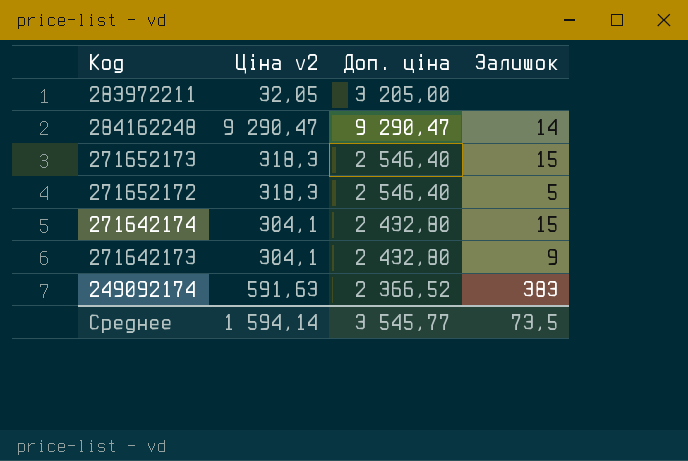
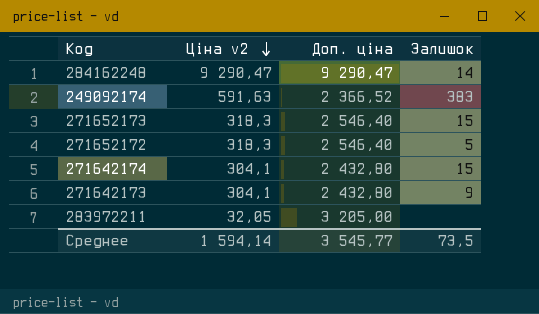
row order: none -> Ціна v2 descending

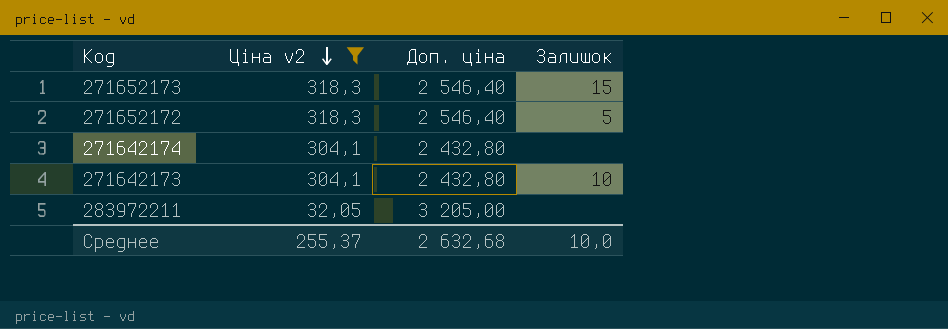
filter: none -> Ціна v2 <= 318,3
271642174 | Залишок: 15 -> none
271642173 | Залишок: 9 -> 10
Среднее | Ціна v2: 1 594,14 -> 255,37
Среднее | Доп. ціна: 3 545,77 -> 2 632,68
Среднее | Залишок: 73,5 -> 10,0

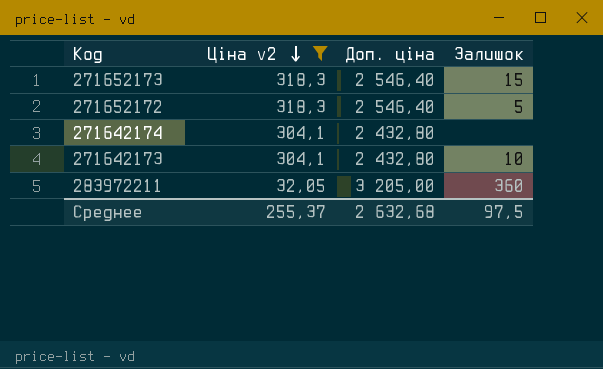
283972211 | Залишок: none -> 360
Среднее | Залишок: 10,0 -> 97,5

